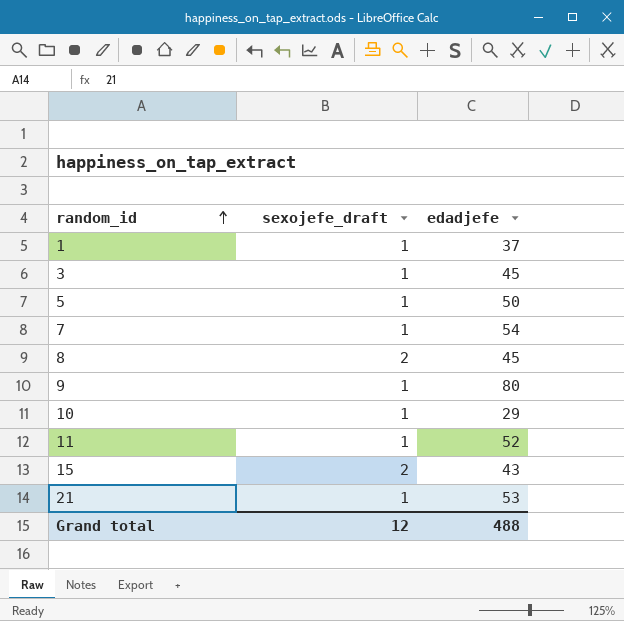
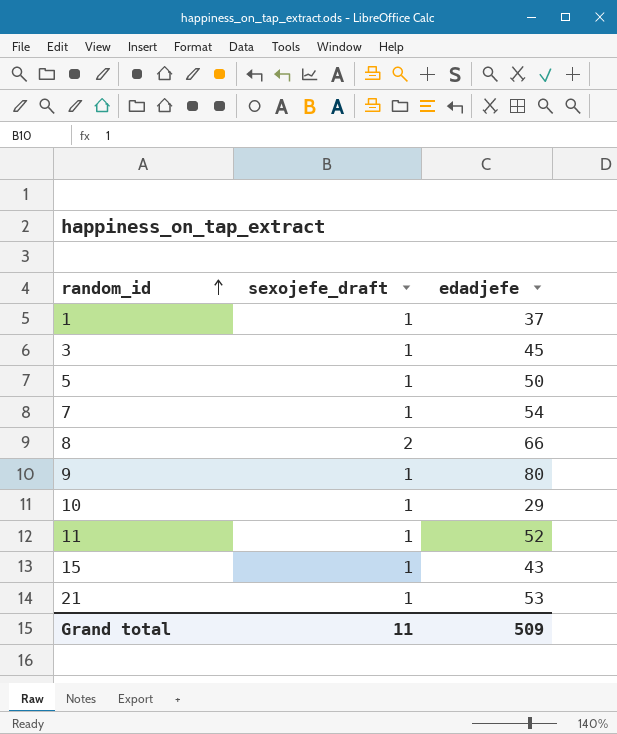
8 | edadjefe: 45 -> 66
15 | sexojefe_draft: 2 -> 1
Grand total | sexojefe_draft: 12 -> 11
Grand total | edadjefe: 488 -> 509

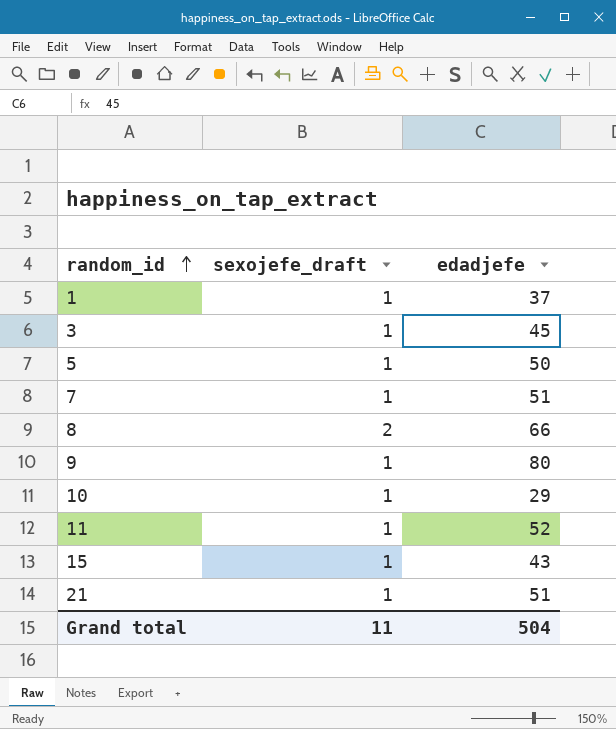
7 | edadjefe: 54 -> 51
21 | edadjefe: 53 -> 51
Grand total | edadjefe: 509 -> 504

